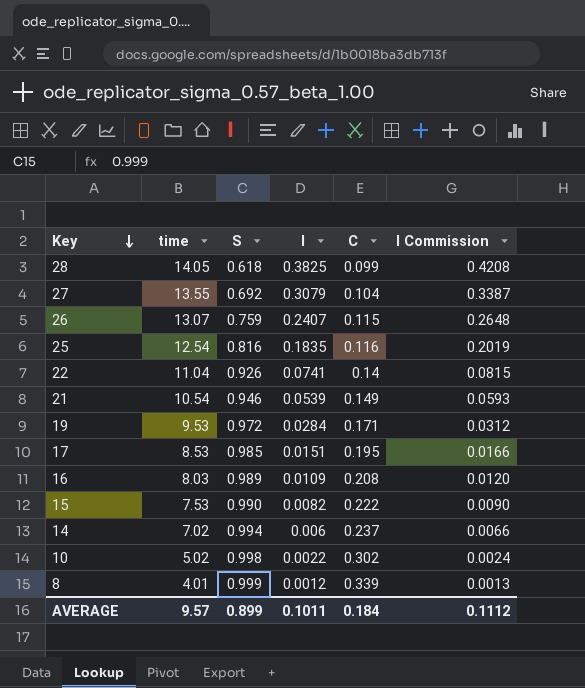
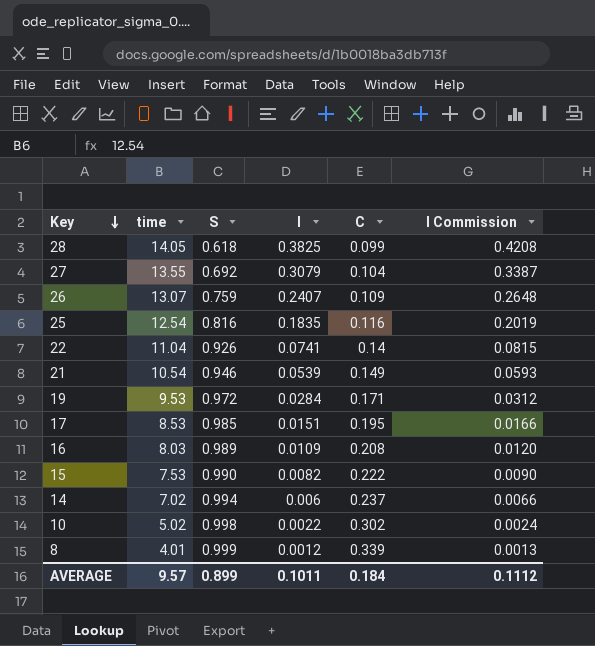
26 | C: 0.115 -> 0.109

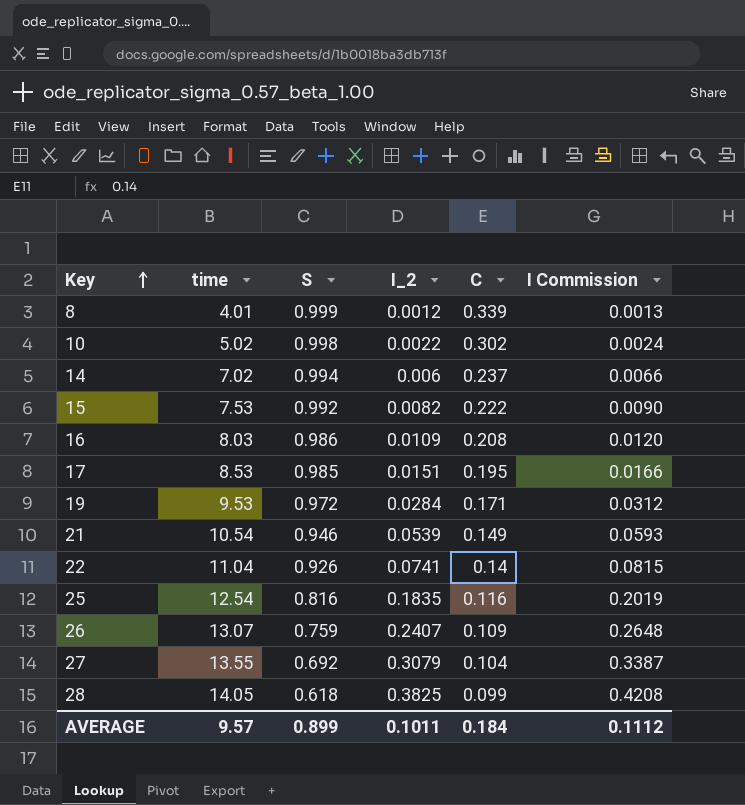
row order: Key descending -> Key ascending
column name: I -> I_2
15 | S: 0.990 -> 0.992
16 | S: 0.989 -> 0.986

